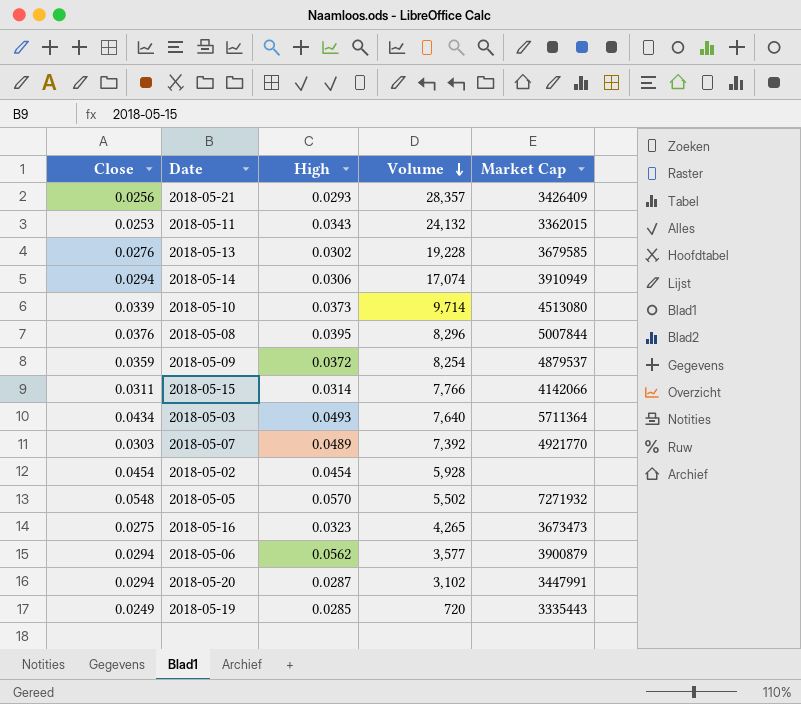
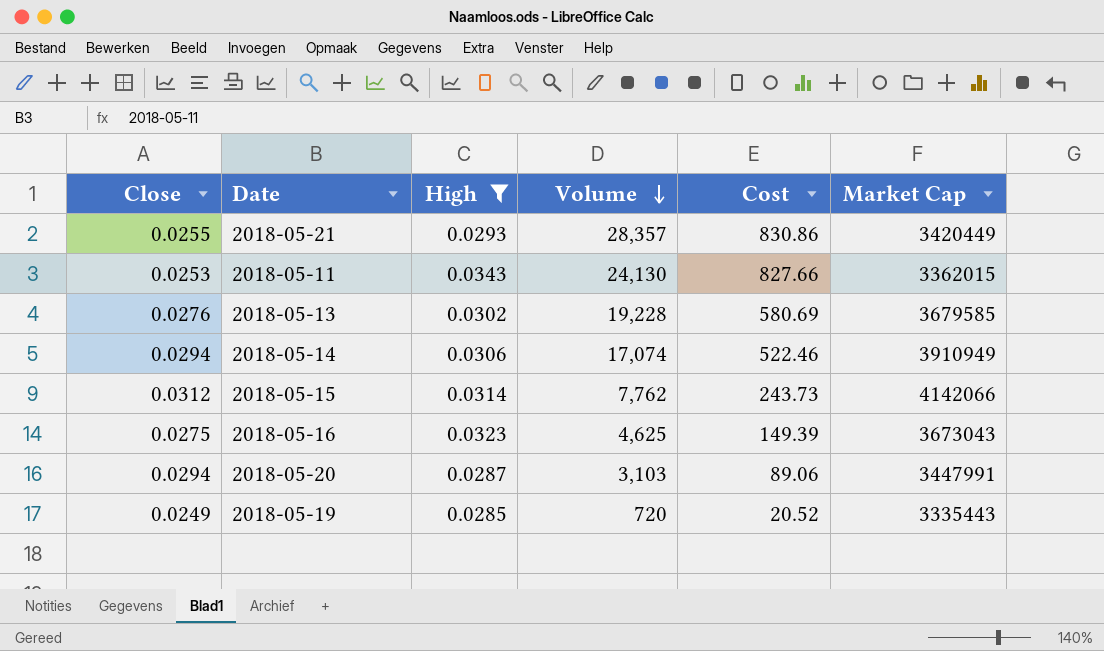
filter: none -> High <= 0.0343
column Cost | formula: none -> [High] * [Volume]
2018-05-21 | Close: 0.0256 -> 0.0255
2018-05-21 | Market Cap: 3426409 -> 3420449
2018-05-11 | Volume: 24,132 -> 24,130
2018-05-15 | Close: 0.0311 -> 0.0312
2018-05-15 | Volume: 7,766 -> 7,762
2018-05-16 | Volume: 4,265 -> 4,625
2018-05-16 | Market Cap: 3673473 -> 3673043
2018-05-20 | Volume: 3,102 -> 3,103

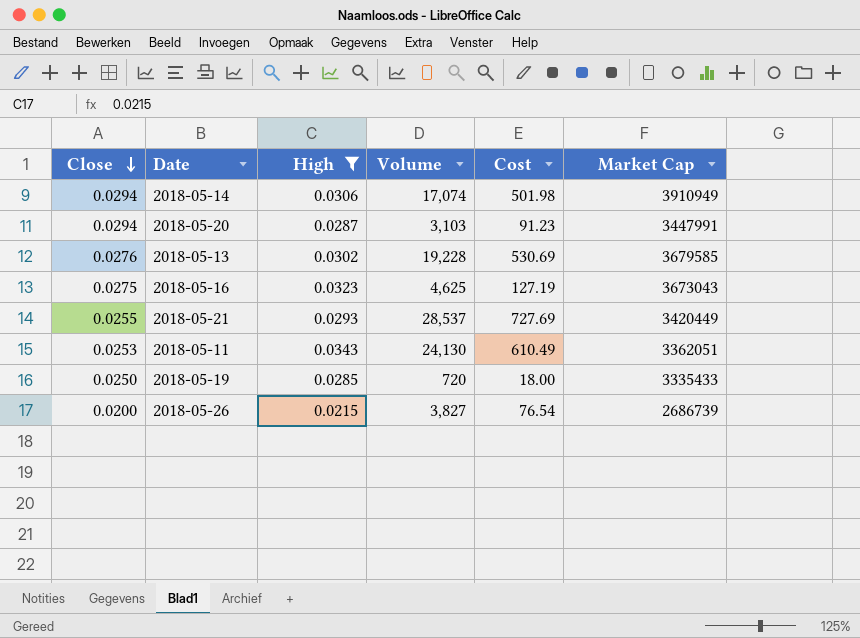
row order: Volume descending -> Close descending
column Cost | formula: [High] * [Volume] -> [Close] * [Volume]
row 2018-05-15: 0.0312 | 0.0314 | 7,762 | 243.73 | 4142066 -> none
2018-05-21 | Volume: 28,357 -> 28,537
2018-05-11 | Market Cap: 3362015 -> 3362051
2018-05-19 | Close: 0.0249 -> 0.0250
2018-05-19 | Market Cap: 3335443 -> 3335433
row 2018-05-26: none -> 0.0200 | 0.0215 | 3,827 | 76.54 | 2686739

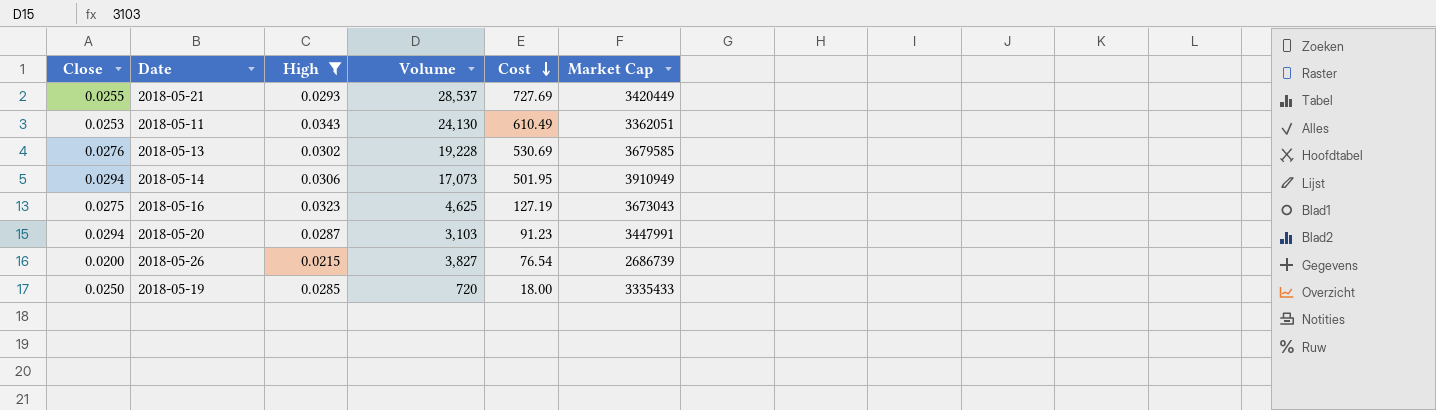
row order: Close descending -> Cost descending
2018-05-14 | Volume: 17,074 -> 17,073
2018-05-14 | Cost: 501.98 -> 501.95

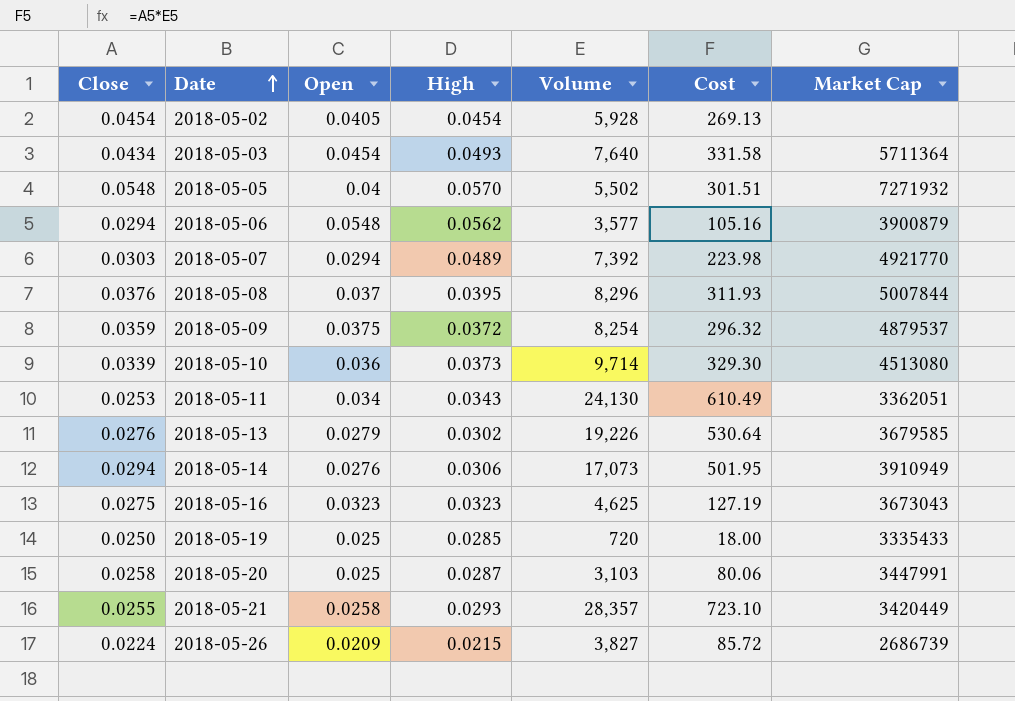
filter: High <= 0.0343 -> none
row order: Cost descending -> Date ascending
column Open | position: none -> 3
2018-05-13 | Volume: 19,228 -> 19,226
2018-05-13 | Cost: 530.69 -> 530.64
2018-05-20 | Close: 0.0294 -> 0.0258
2018-05-20 | Cost: 91.23 -> 80.06
2018-05-21 | Volume: 28,537 -> 28,357
2018-05-21 | Cost: 727.69 -> 723.10
2018-05-26 | Close: 0.0200 -> 0.0224
2018-05-26 | Cost: 76.54 -> 85.72

